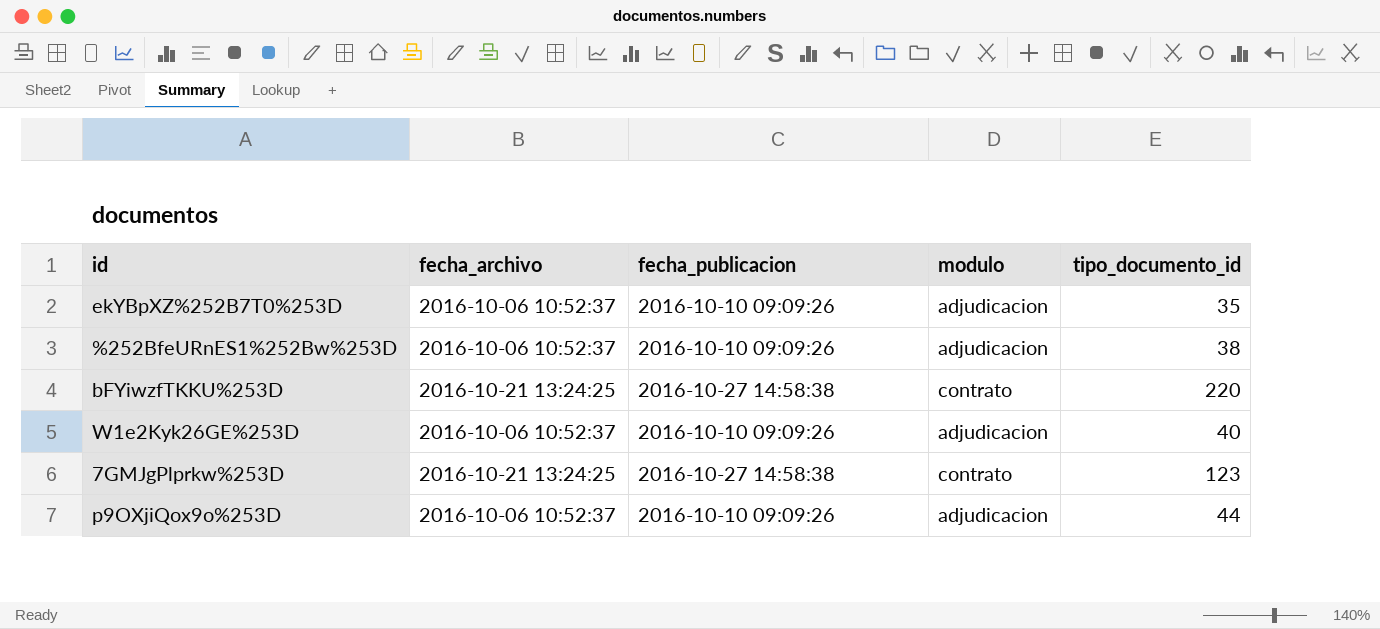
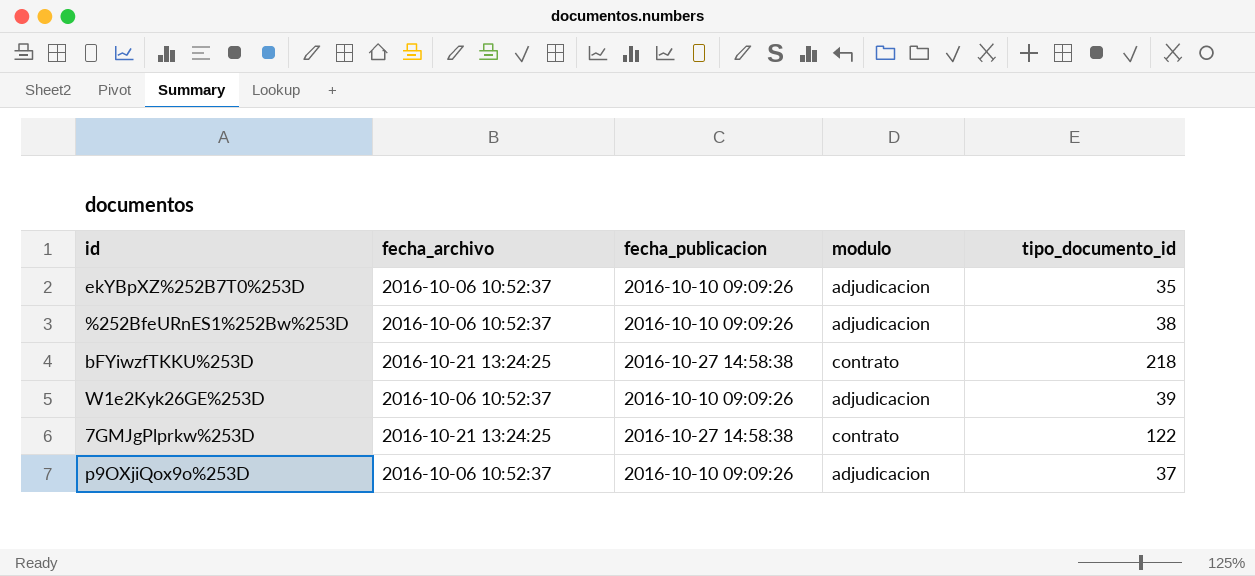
bFYiwzfTKKU%253D | tipo_documento_id: 220 -> 218
W1e2Kyk26GE%253D | tipo_documento_id: 40 -> 39
7GMJgPlprkw%253D | tipo_documento_id: 123 -> 122
p9OXjiQox9o%253D | tipo_documento_id: 44 -> 37

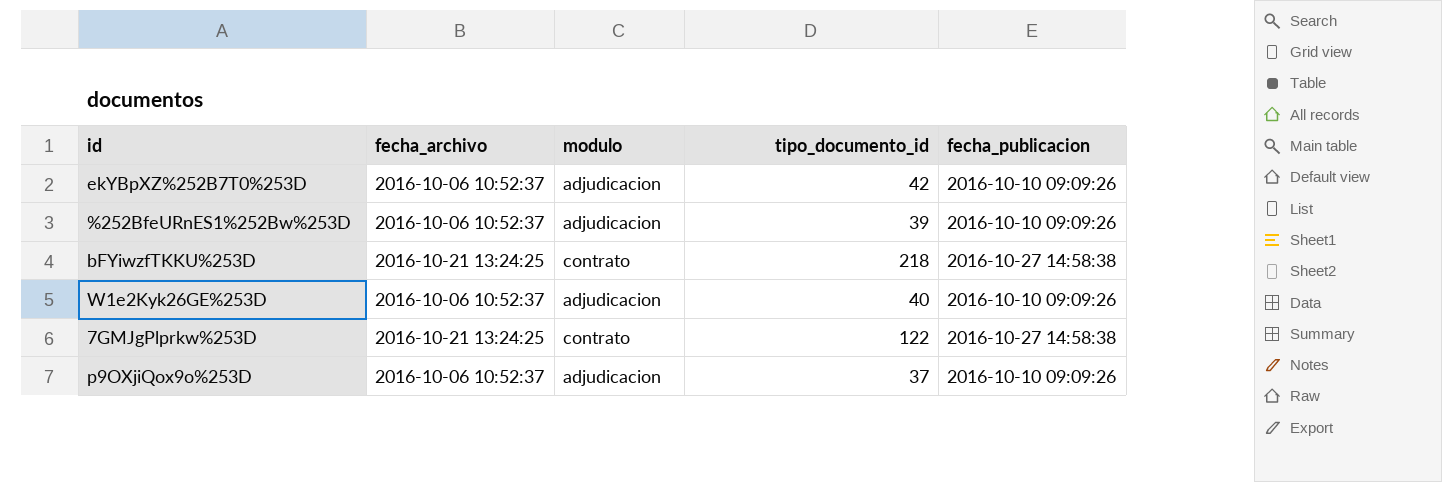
column fecha_publicacion | position: 3 -> 5
ekYBpXZ%252B7T0%253D | tipo_documento_id: 35 -> 42
%252BfeURnES1%252Bw%253D | tipo_documento_id: 38 -> 39
W1e2Kyk26GE%253D | tipo_documento_id: 39 -> 40

